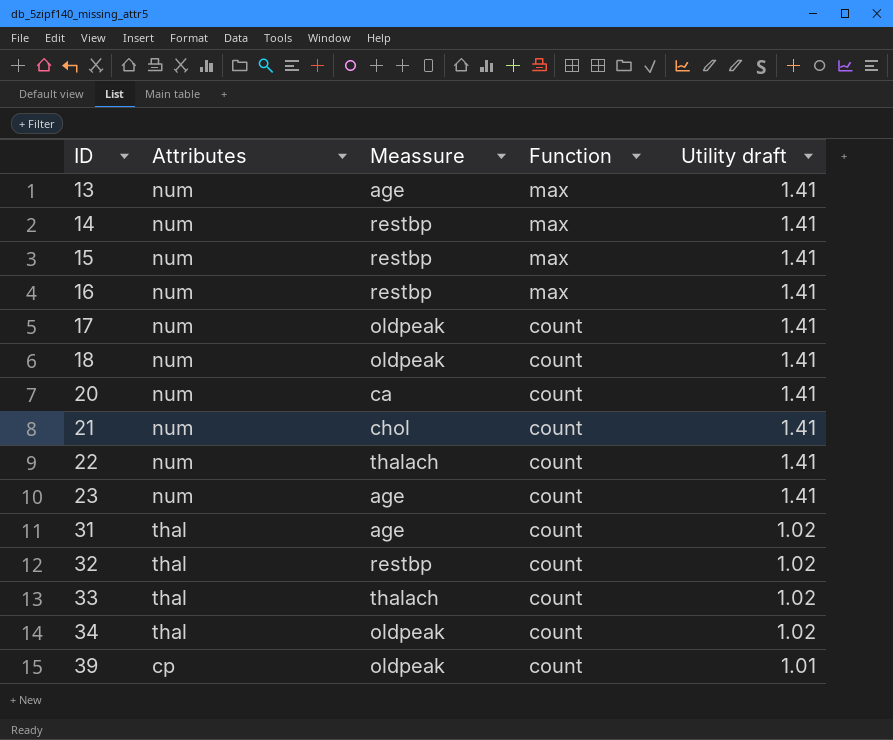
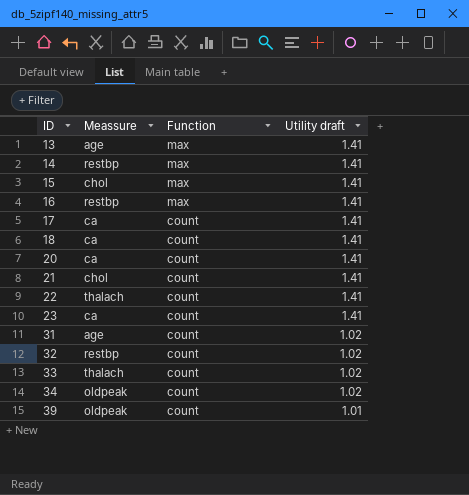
column Attributes | position: 2 -> none
15 | Meassure: restbp -> chol
17 | Meassure: oldpeak -> ca
18 | Meassure: oldpeak -> ca
23 | Meassure: age -> ca

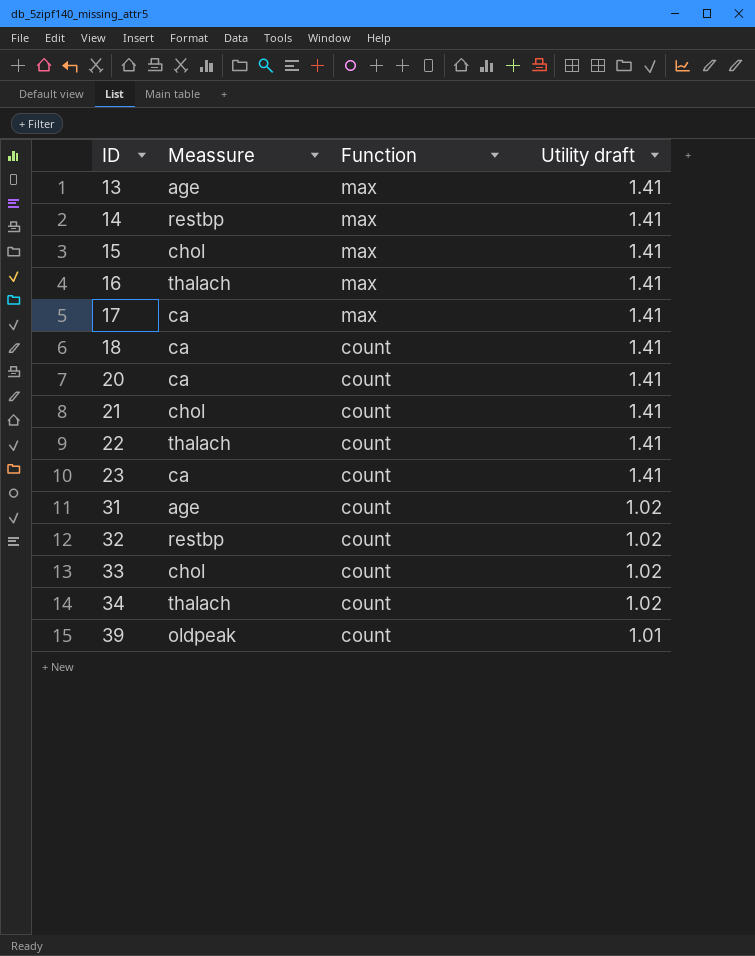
16 | Meassure: restbp -> thalach
17 | Function: count -> max
33 | Meassure: thalach -> chol
34 | Meassure: oldpeak -> thalach

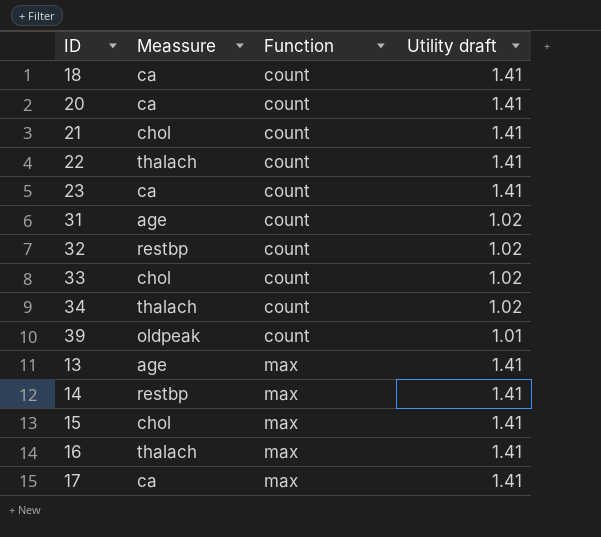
row order: ID ascending -> Function ascending

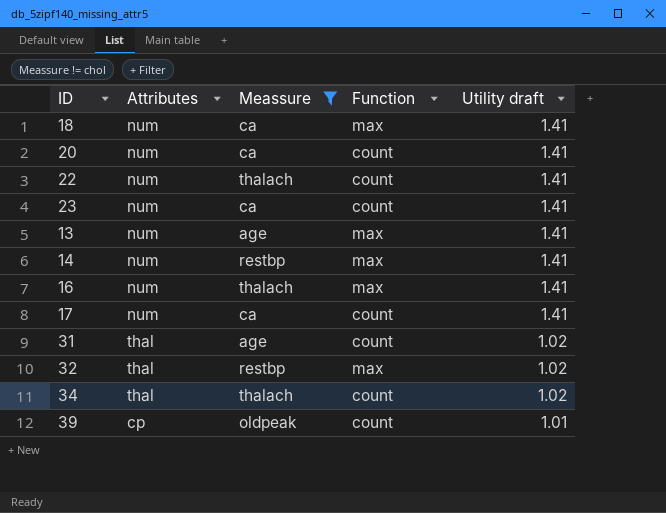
filter: none -> Meassure != chol
row order: Function ascending -> Utility draft descending
column Attributes | position: none -> 2
18 | Function: count -> max
17 | Function: max -> count
32 | Function: count -> max

